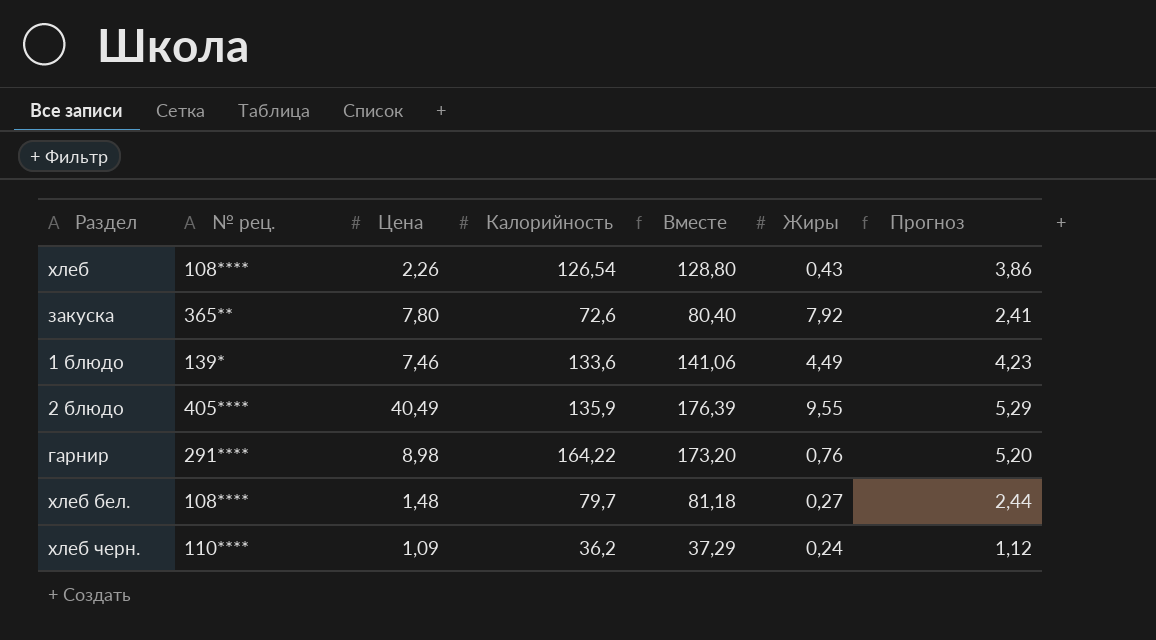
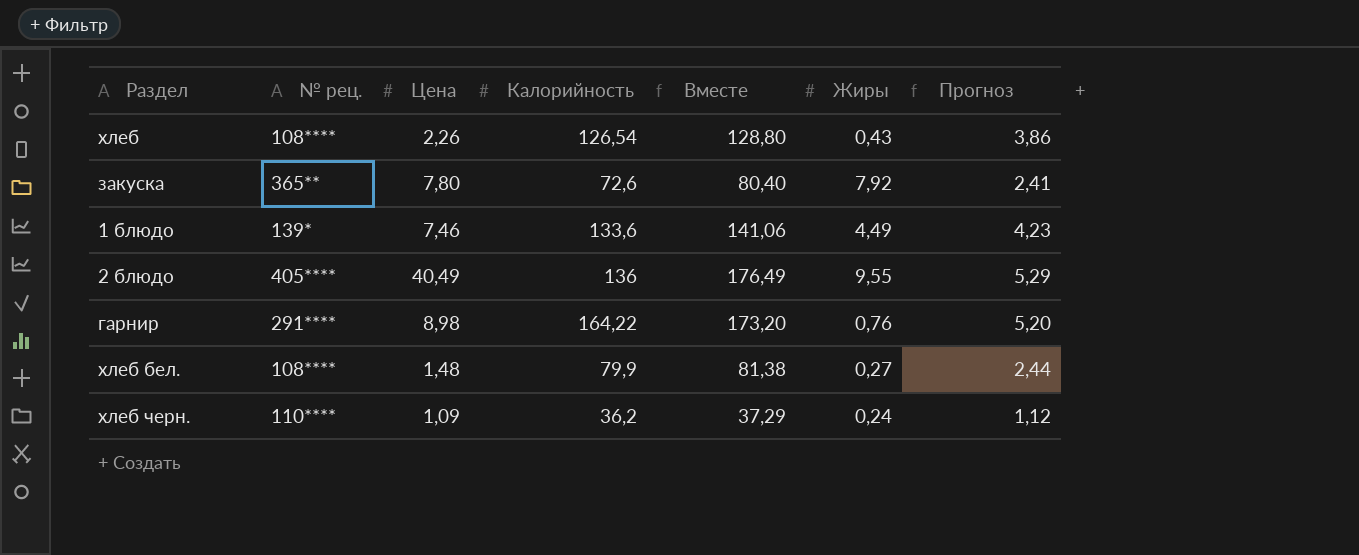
2 блюдо | Калорийность: 135,9 -> 136
2 блюдо | Вместе: 176,39 -> 176,49
хлеб бел. | Калорийность: 79,7 -> 79,9
хлеб бел. | Вместе: 81,18 -> 81,38

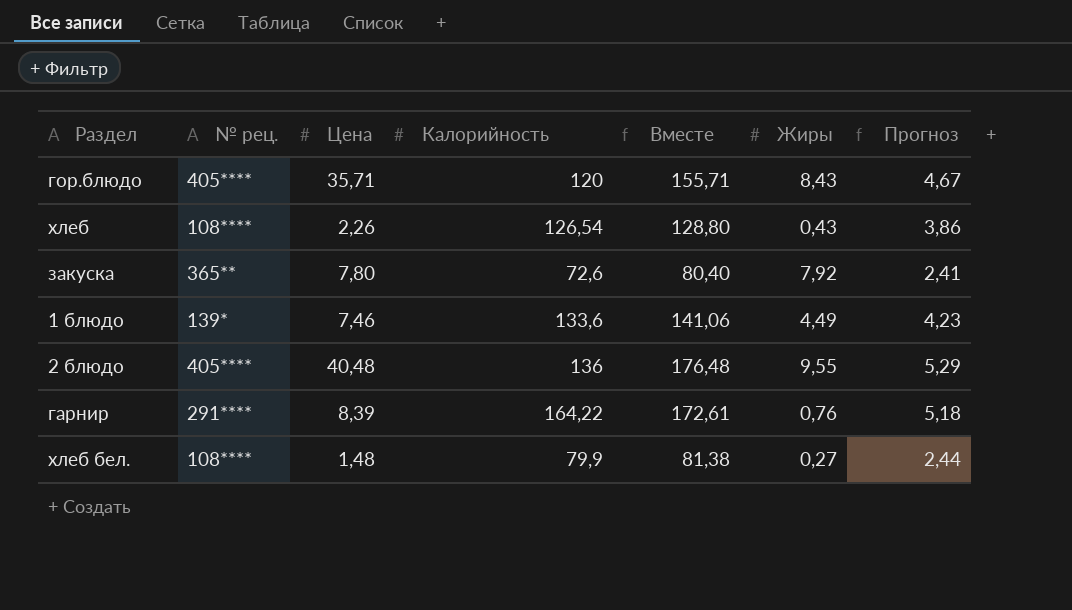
row хлеб черн.: 110**** | 1,09 | 36,2 | 37,29 | 0,24 | 1,12 -> none
row гор.блюдо: none -> 405**** | 35,71 | 120 | 155,71 | 8,43 | 4,67
2 блюдо | Цена: 40,49 -> 40,48
2 блюдо | Вместе: 176,49 -> 176,48
гарнир | Цена: 8,98 -> 8,39
гарнир | Вместе: 173,20 -> 172,61
гарнир | Прогноз: 5,20 -> 5,18

